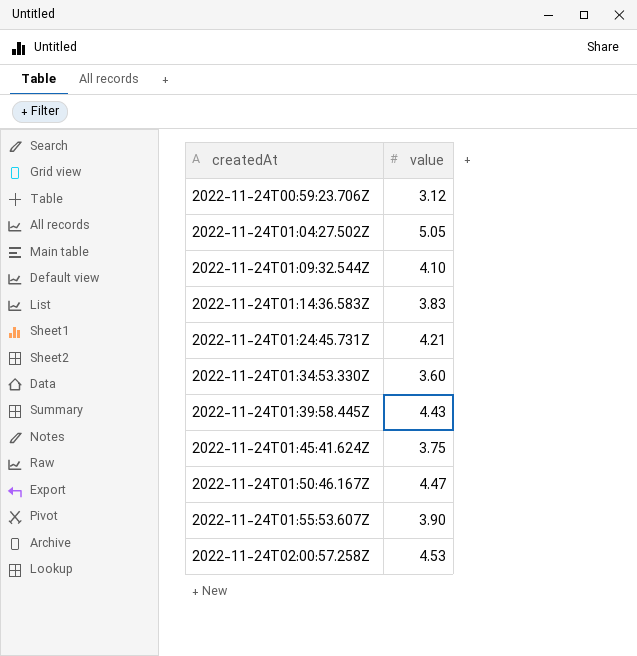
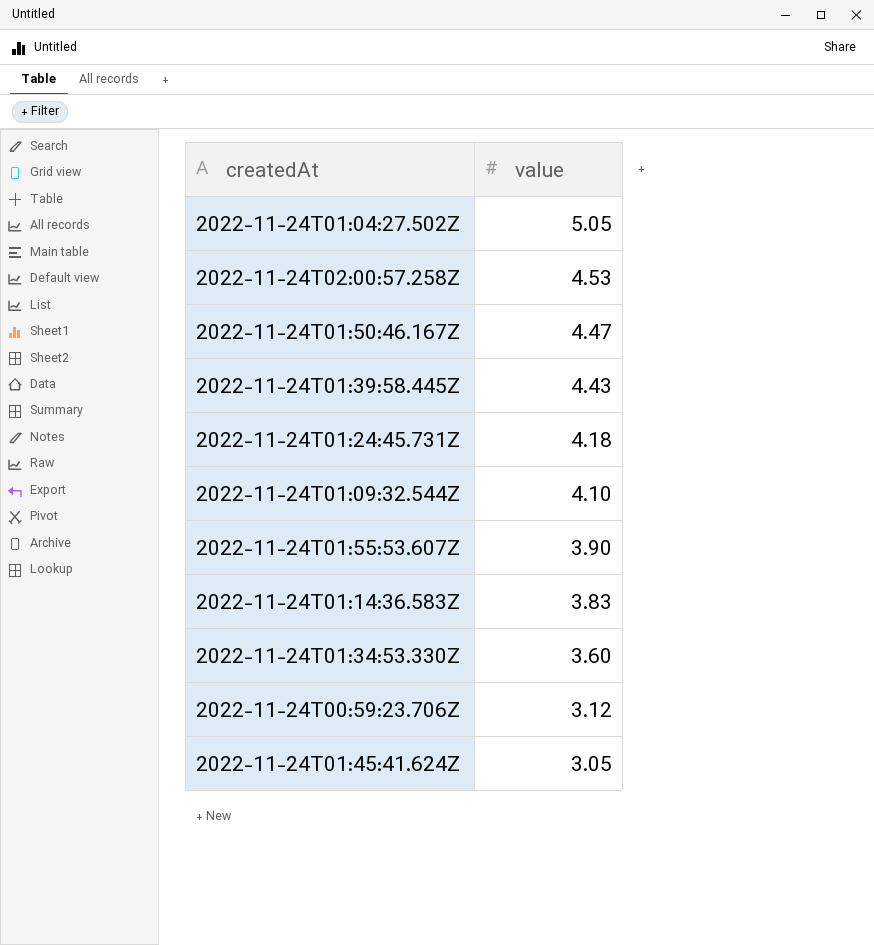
row order: createdAt ascending -> value descending
2022-11-24T01:24:45.731Z | value: 4.21 -> 4.18
2022-11-24T01:45:41.624Z | value: 3.75 -> 3.05

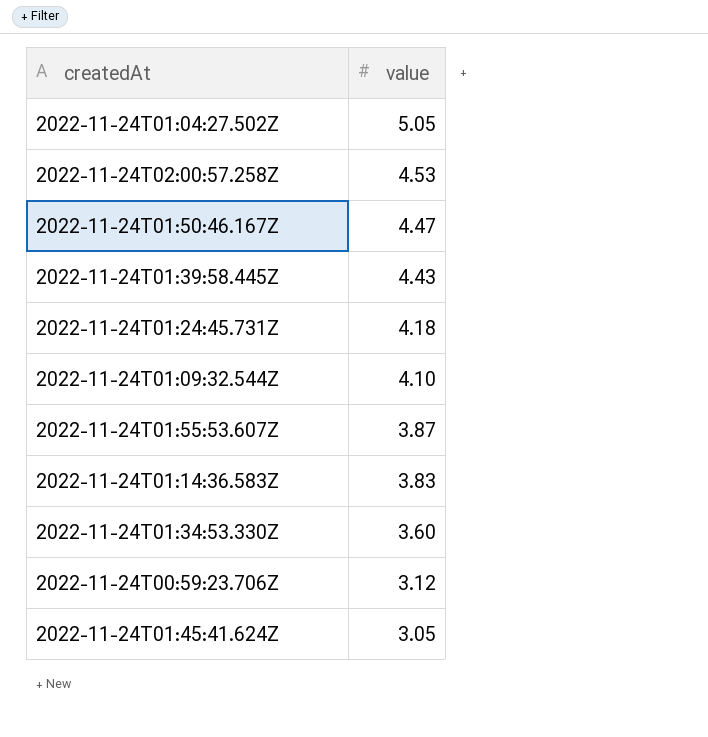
2022-11-24T01:55:53.607Z | value: 3.90 -> 3.87

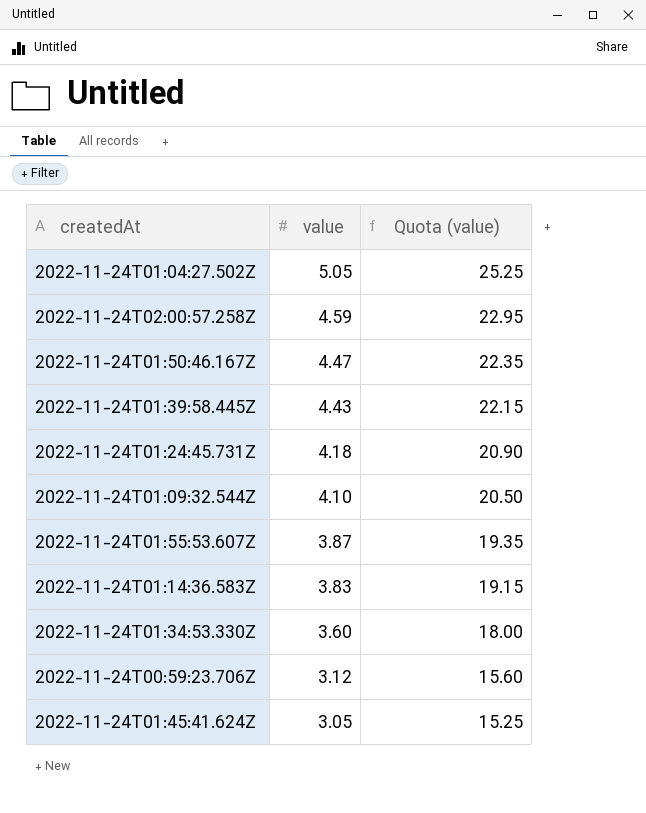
column Quota (value) | formula: none -> [value] * 5
2022-11-24T02:00:57.258Z | value: 4.53 -> 4.59

